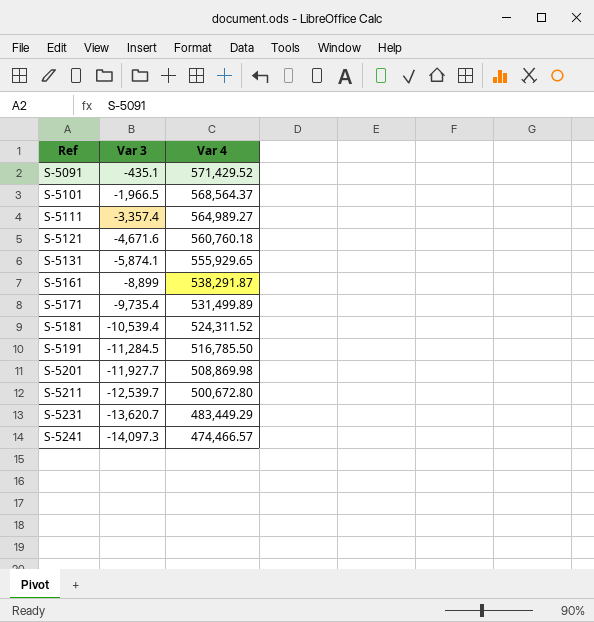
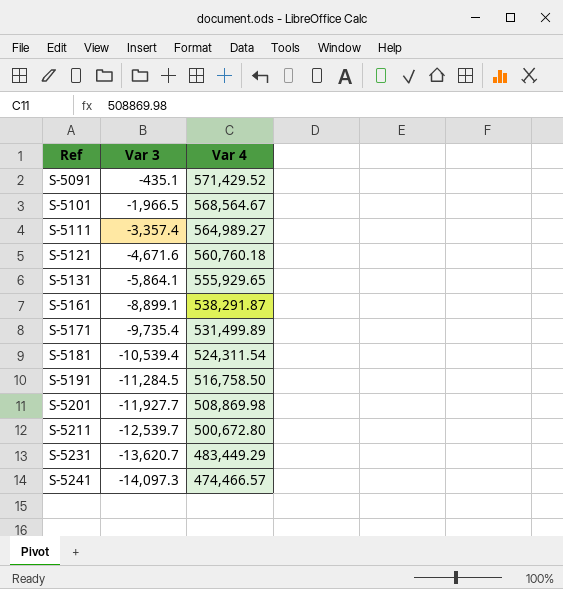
S-5101 | Var 4: 568,564.37 -> 568,564.67
S-5131 | Var 3: -5,874.1 -> -5,864.1
S-5161 | Var 3: -8,899 -> -8,899.1
S-5181 | Var 4: 524,311.52 -> 524,311.54
S-5191 | Var 4: 516,785.50 -> 516,758.50

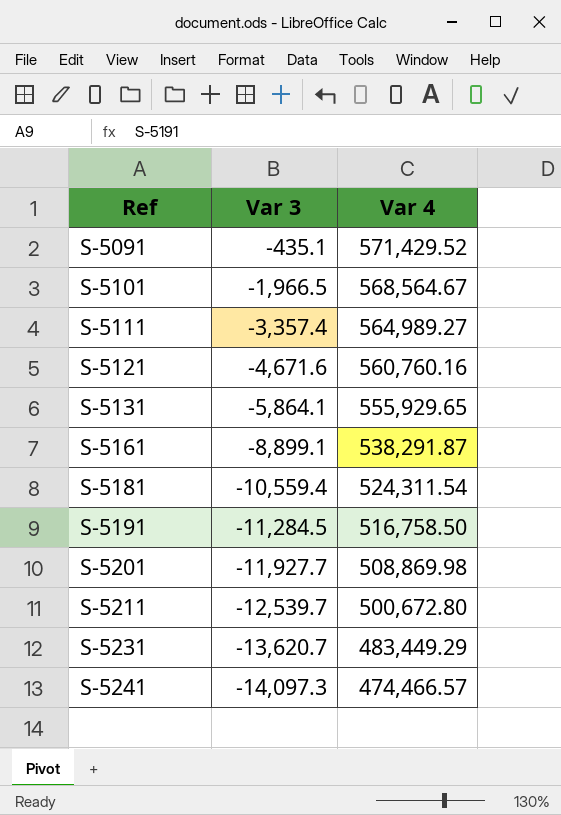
row S-5171: -9,735.4 | 531,499.89 -> none
S-5121 | Var 4: 560,760.18 -> 560,760.16
S-5181 | Var 3: -10,539.4 -> -10,559.4

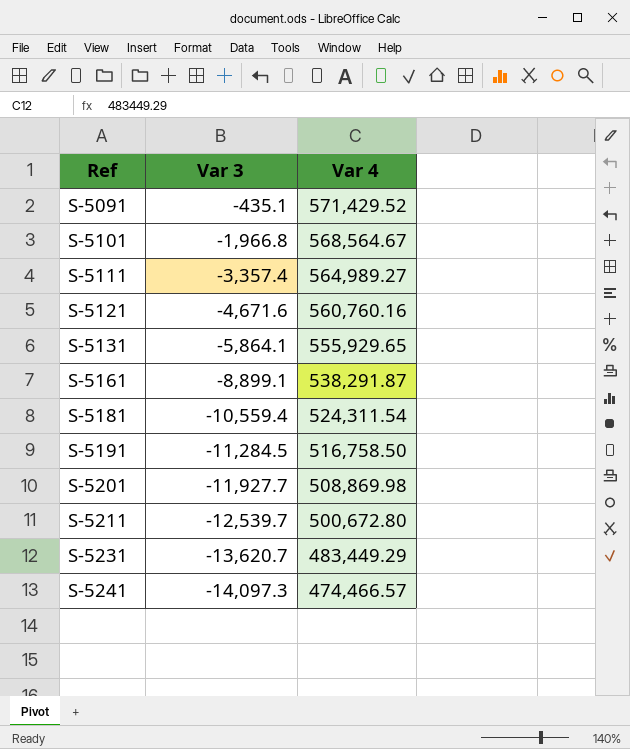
S-5101 | Var 3: -1,966.5 -> -1,966.8

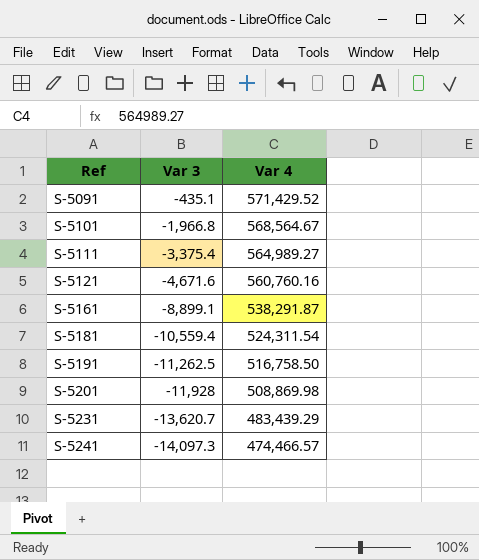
row S-5131: -5,864.1 | 555,929.65 -> none
row S-5211: -12,539.7 | 500,672.80 -> none
S-5111 | Var 3: -3,357.4 -> -3,375.4
S-5191 | Var 3: -11,284.5 -> -11,262.5
S-5201 | Var 3: -11,927.7 -> -11,928
S-5231 | Var 4: 483,449.29 -> 483,439.29

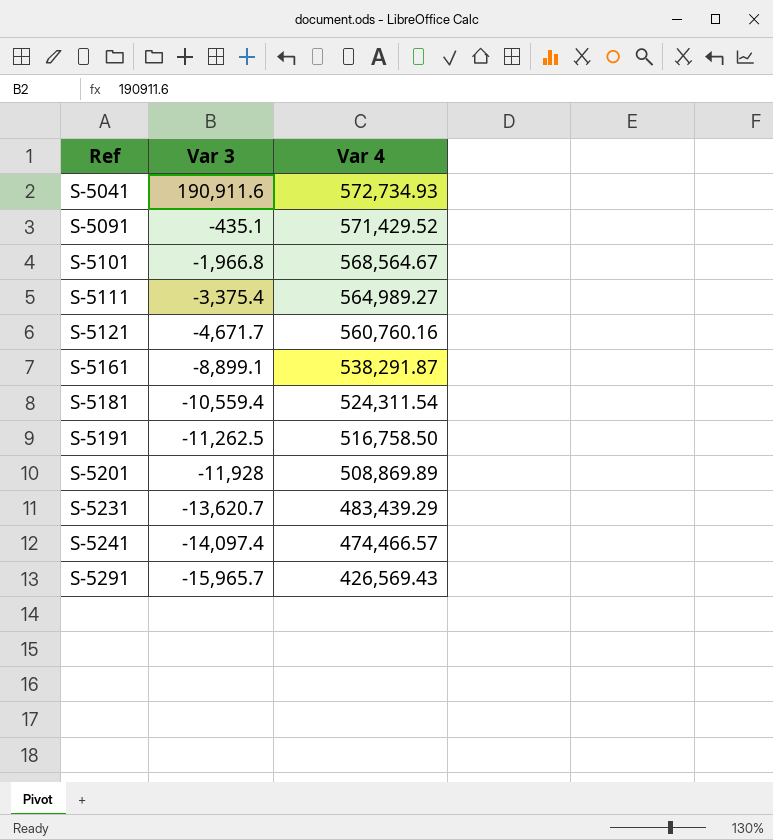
row S-5041: none -> 190,911.6 | 572,734.93
S-5121 | Var 3: -4,671.6 -> -4,671.7
S-5201 | Var 4: 508,869.98 -> 508,869.89
S-5241 | Var 3: -14,097.3 -> -14,097.4
row S-5291: none -> -15,965.7 | 426,569.43

